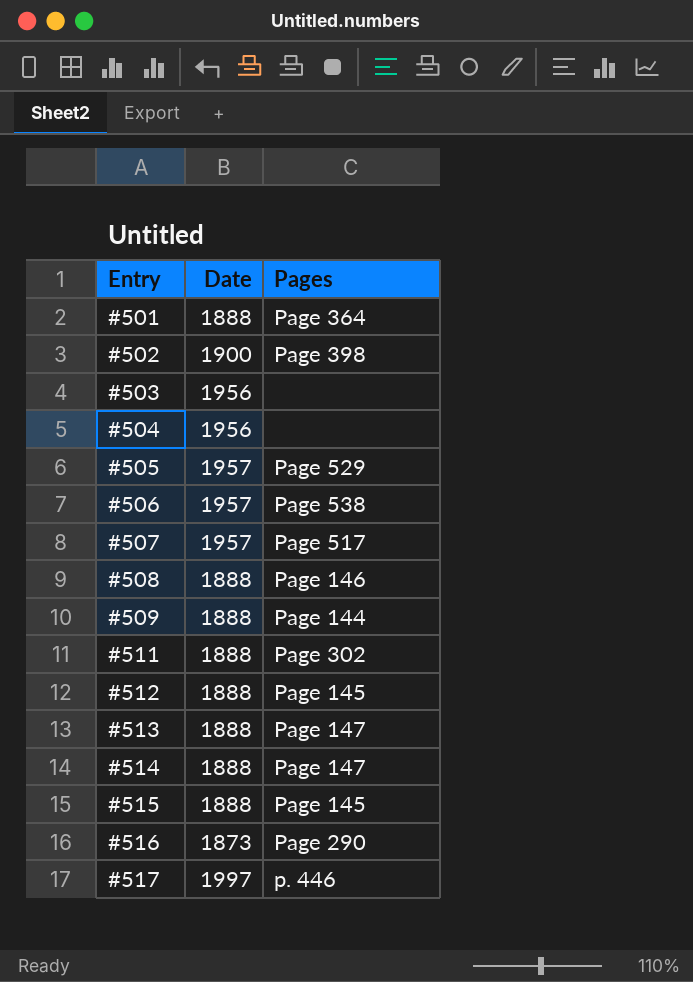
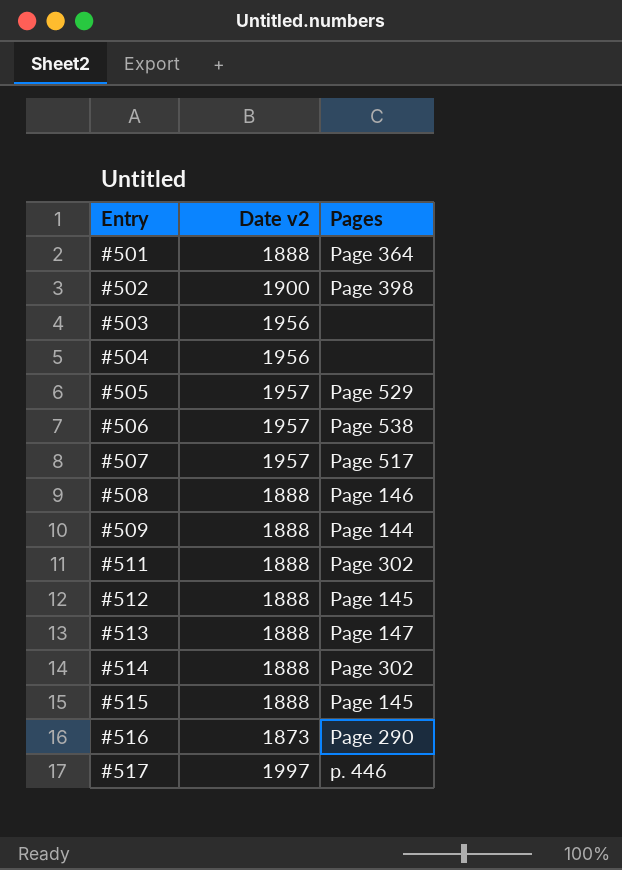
column name: Date -> Date v2
#514 | Pages: Page 147 -> Page 302

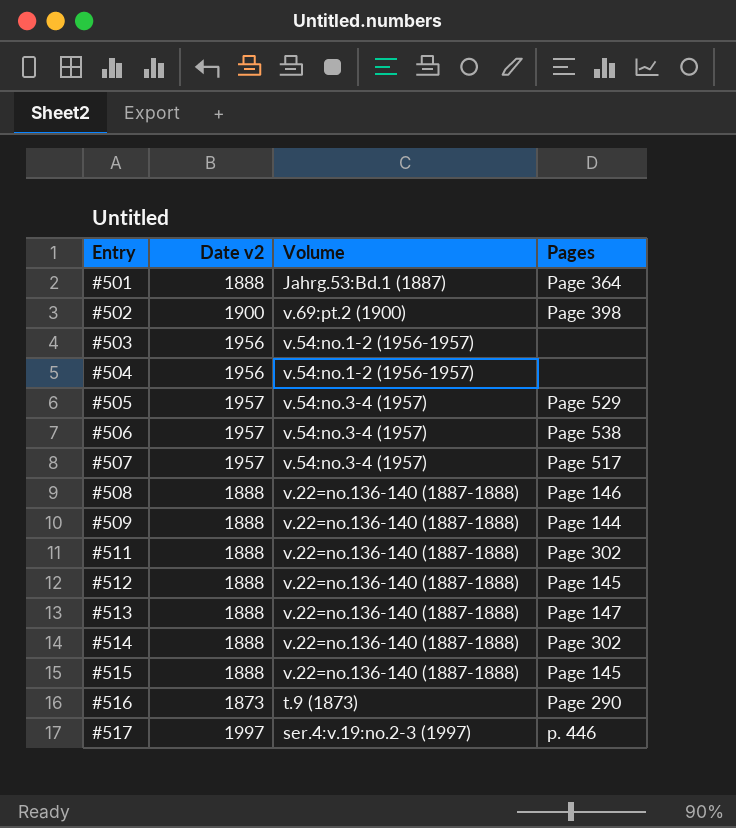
column Volume | position: none -> 3

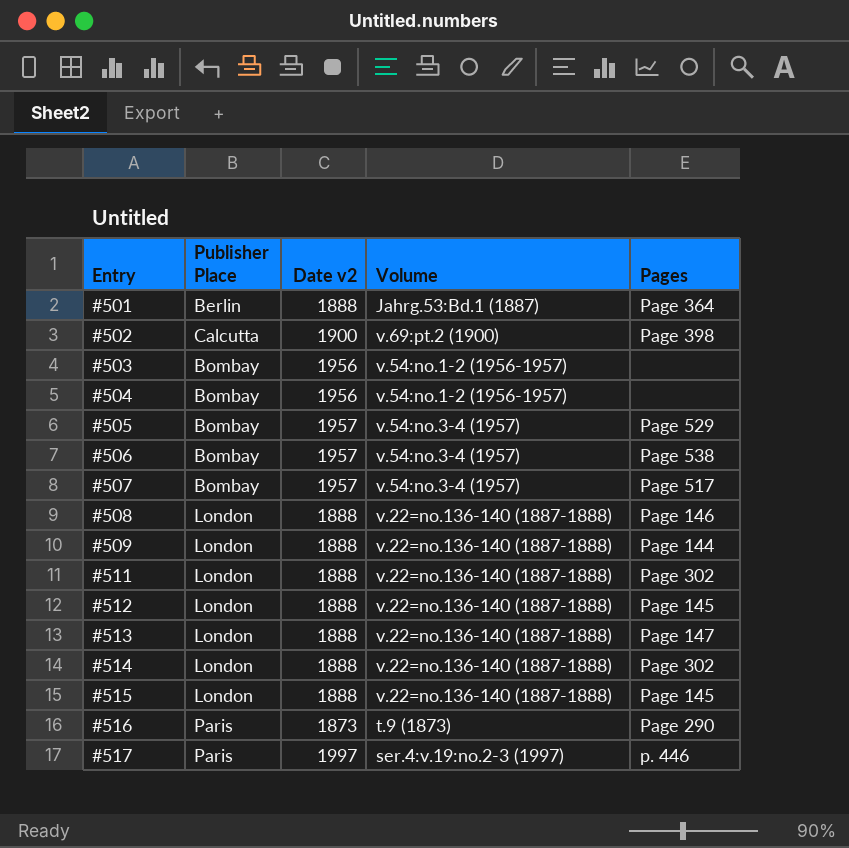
column Publisher Place | position: none -> 2

